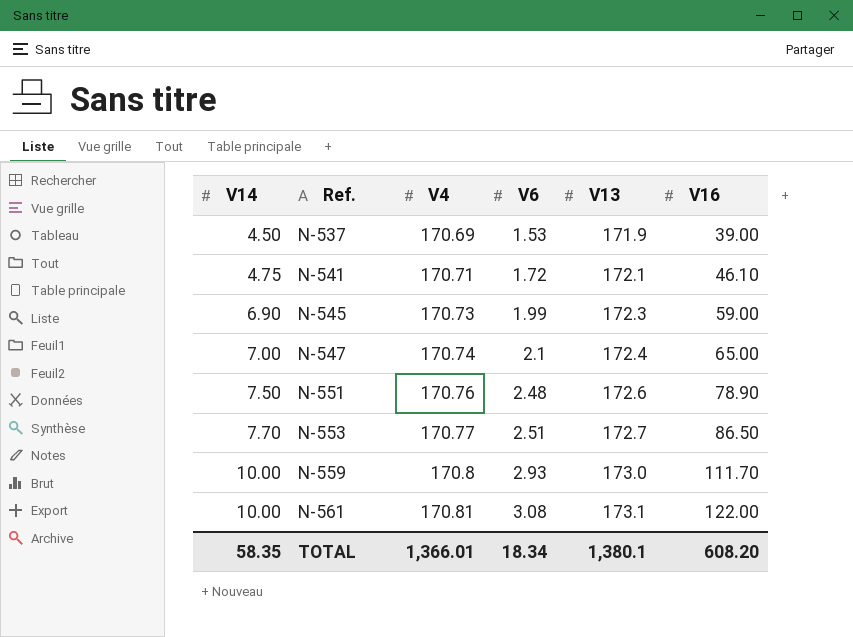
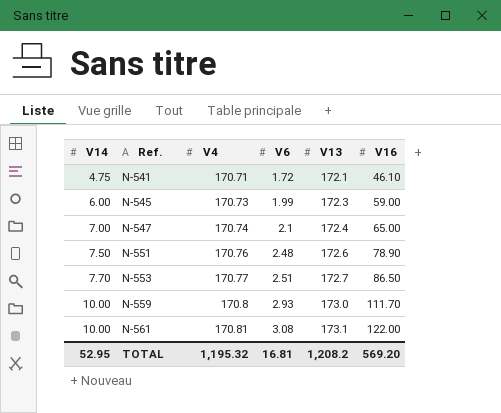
row N-537: 4.50 | 170.69 | 1.53 | 171.9 | 39.00 -> none
N-545 | V14: 6.90 -> 6.00
TOTAL | V14: 58.35 -> 52.95
TOTAL | V4: 1,366.01 -> 1,195.32
TOTAL | V6: 18.34 -> 16.81
TOTAL | V13: 1,380.1 -> 1,208.2
TOTAL | V16: 608.20 -> 569.20

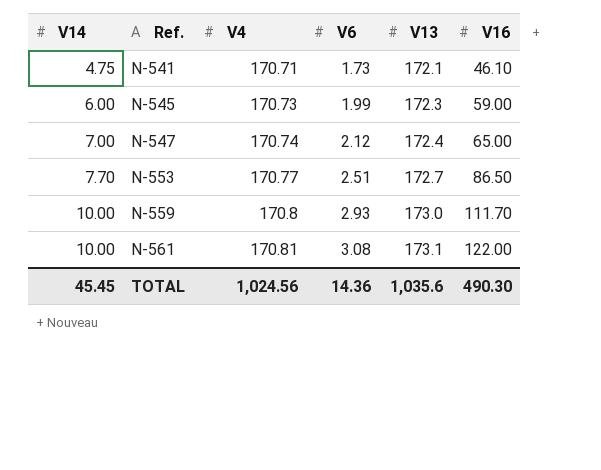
row N-551: 7.50 | 170.76 | 2.48 | 172.6 | 78.90 -> none
N-541 | V6: 1.72 -> 1.73
N-547 | V6: 2.1 -> 2.12
TOTAL | V14: 52.95 -> 45.45
TOTAL | V4: 1,195.32 -> 1,024.56
TOTAL | V6: 16.81 -> 14.36
TOTAL | V13: 1,208.2 -> 1,035.6
TOTAL | V16: 569.20 -> 490.30

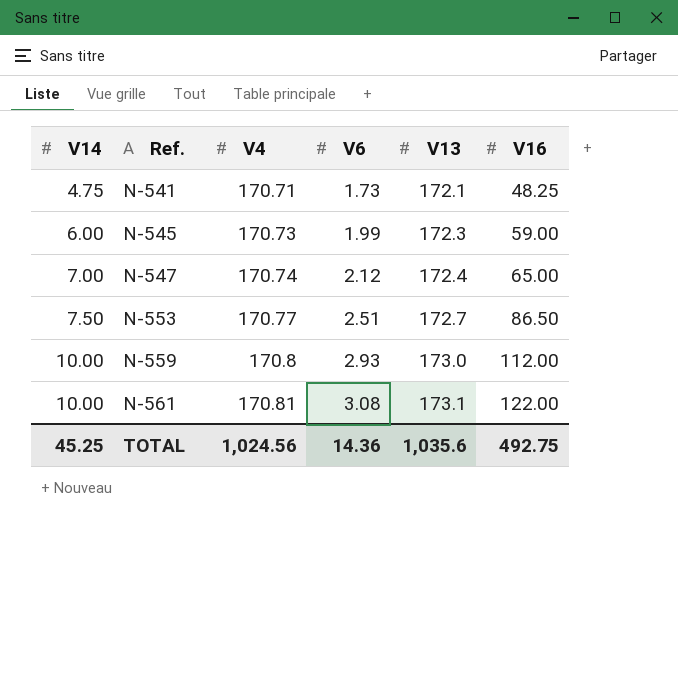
N-541 | V16: 46.10 -> 48.25
N-553 | V14: 7.70 -> 7.50
N-559 | V16: 111.70 -> 112.00
TOTAL | V14: 45.45 -> 45.25
TOTAL | V16: 490.30 -> 492.75

